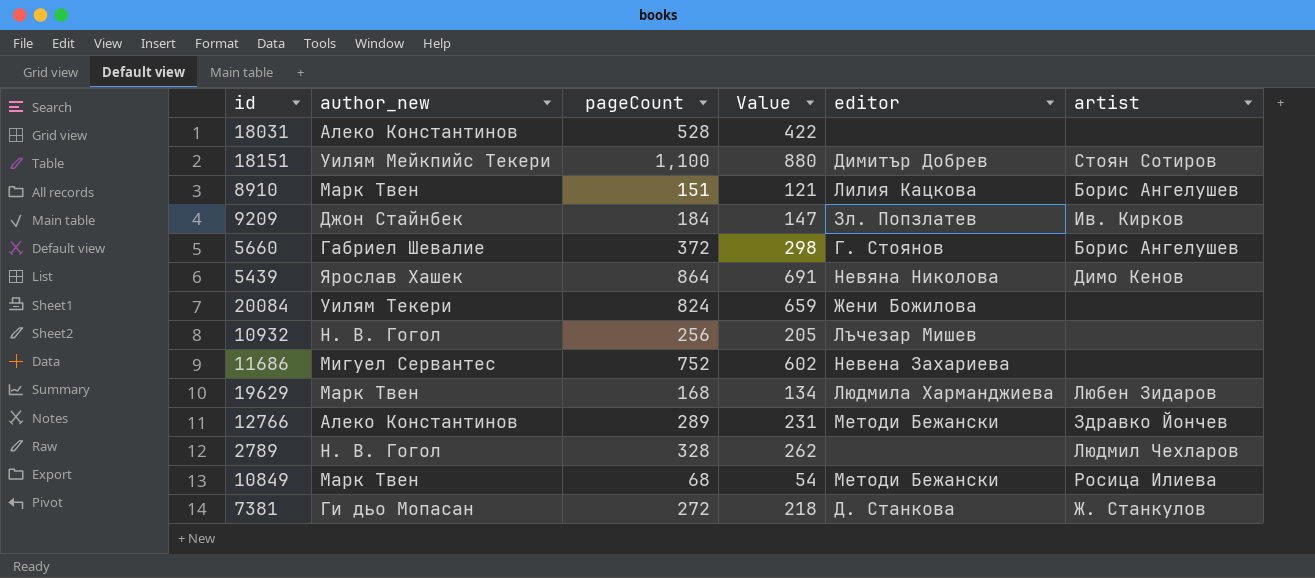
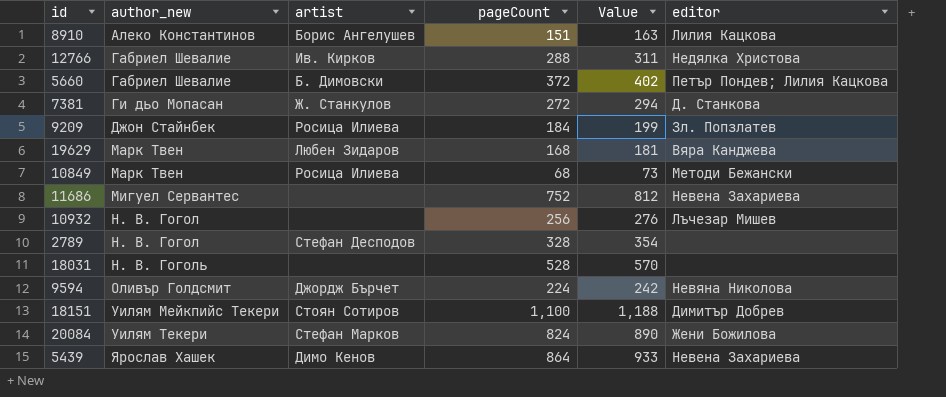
row order: none -> author_new ascending
column artist | position: 6 -> 3
column Value | formula: [pageCount] * 0.8 -> [pageCount] * 1.08
8910 | author_new: Марк Твен -> Алеко Константинов
12766 | author_new: Алеко Константинов -> Габриел Шевалие
12766 | artist: Здравко Йончев -> Ив. Кирков
12766 | pageCount: 289 -> 288
12766 | editor: Методи Бежански -> Недялка Христова
5660 | artist: Борис Ангелушев -> Б. Димовски
5660 | editor: Г. Стоянов -> Петър Пондев; Лилия Кацкова
9209 | artist: Ив. Кирков -> Росица Илиева
19629 | editor: Людмила Харманджиева -> Вяра Канджева
2789 | artist: Людмил Чехларов -> Стефан Десподов
18031 | author_new: Алеко Константинов -> Н. В. Гоголь
row 9594: none -> Оливър Голдсмит | Джордж Бърчет | 224 | 242 | Невяна Николова
20084 | artist: none -> Стефан Марков
5439 | editor: Невяна Николова -> Невена Захариева

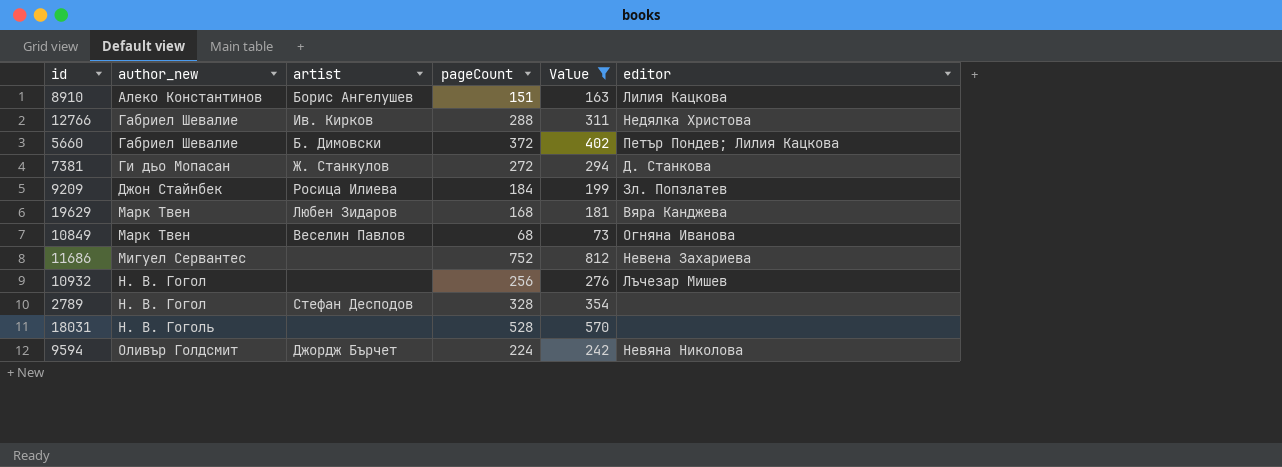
filter: none -> Value <= 812
10849 | artist: Росица Илиева -> Веселин Павлов
10849 | editor: Методи Бежански -> Огняна Иванова

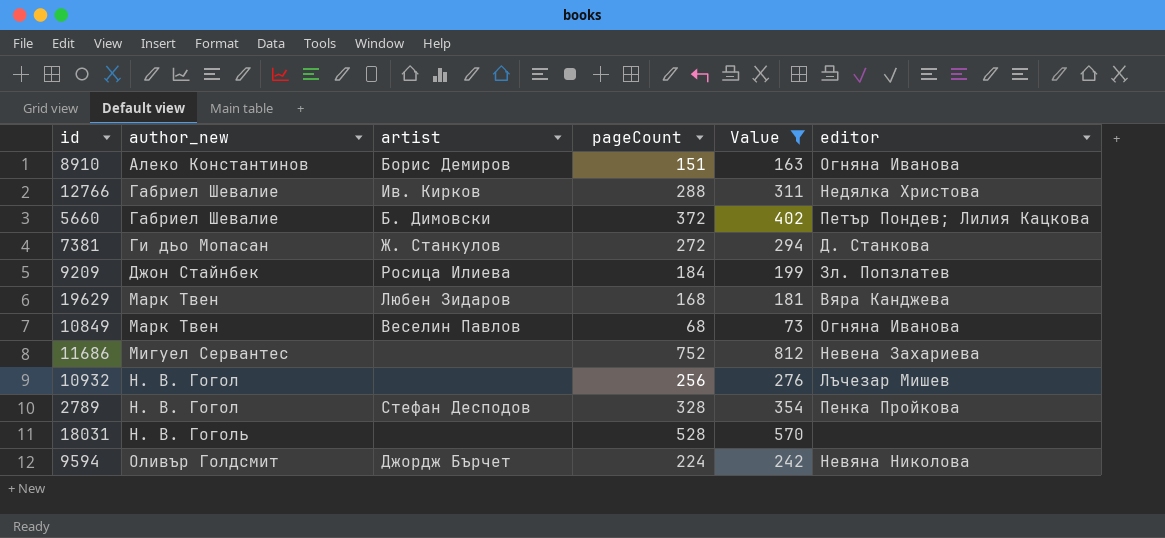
8910 | artist: Борис Ангелушев -> Борис Демиров
8910 | editor: Лилия Кацкова -> Огняна Иванова
2789 | editor: none -> Пенка Пройкова

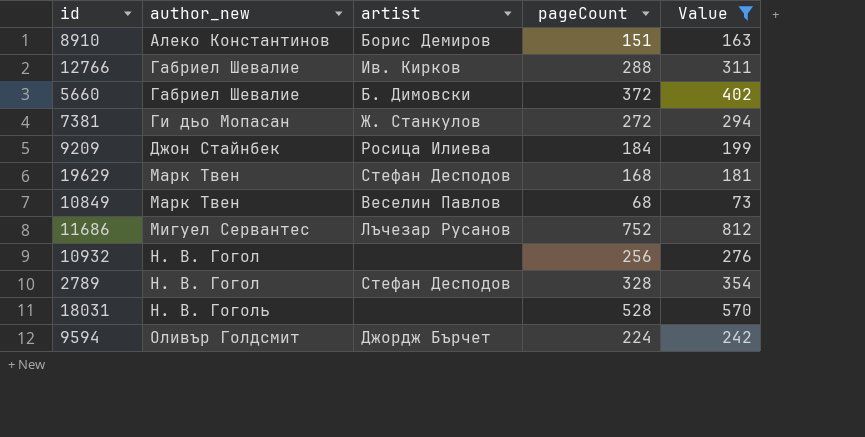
column editor | position: 6 -> none
19629 | artist: Любен Зидаров -> Стефан Десподов
11686 | artist: none -> Лъчезар Русанов

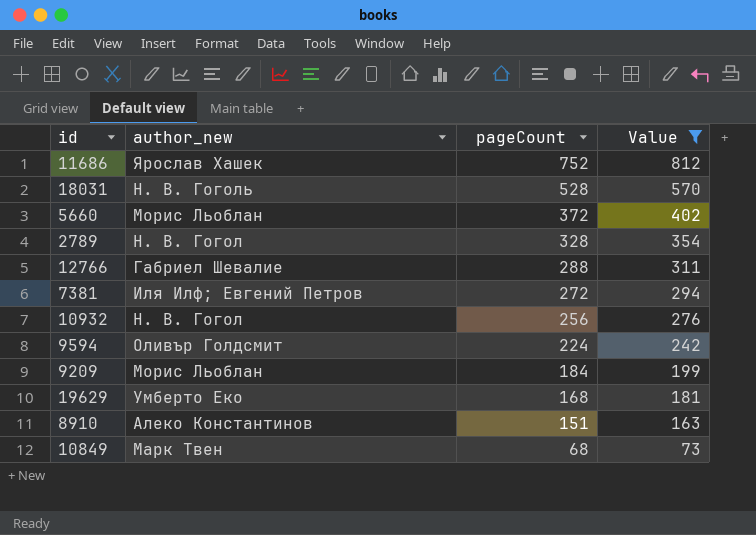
row order: author_new ascending -> pageCount descending
column artist | position: 3 -> none
11686 | author_new: Мигуел Сервантес -> Ярослав Хашек
5660 | author_new: Габриел Шевалие -> Морис Льоблан
7381 | author_new: Ги дьо Мопасан -> Иля Илф; Евгений Петров
9209 | author_new: Джон Стайнбек -> Морис Льоблан
19629 | author_new: Марк Твен -> Умберто Еко

